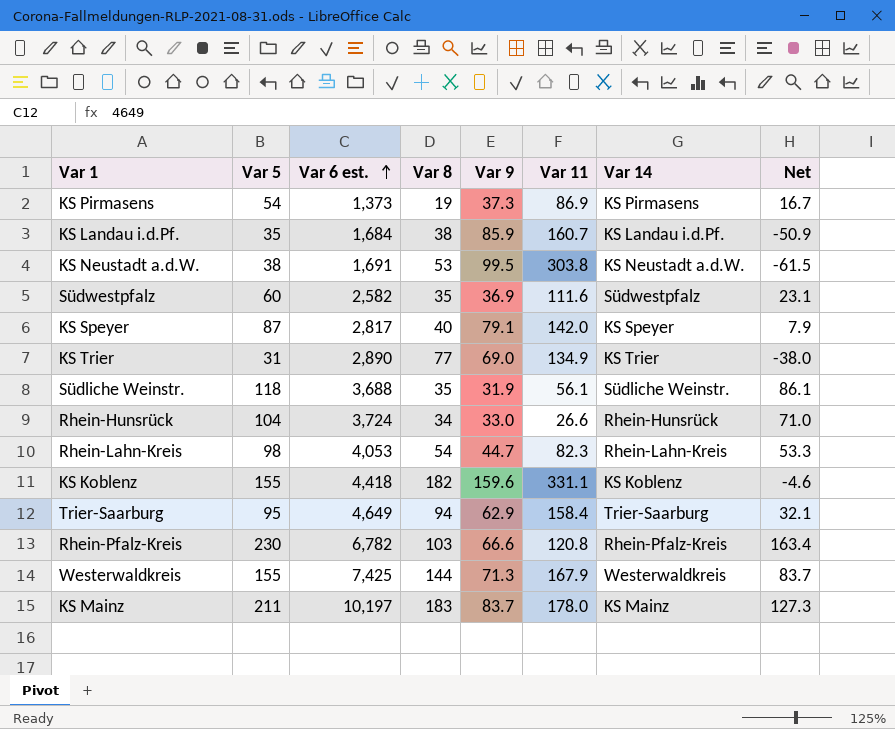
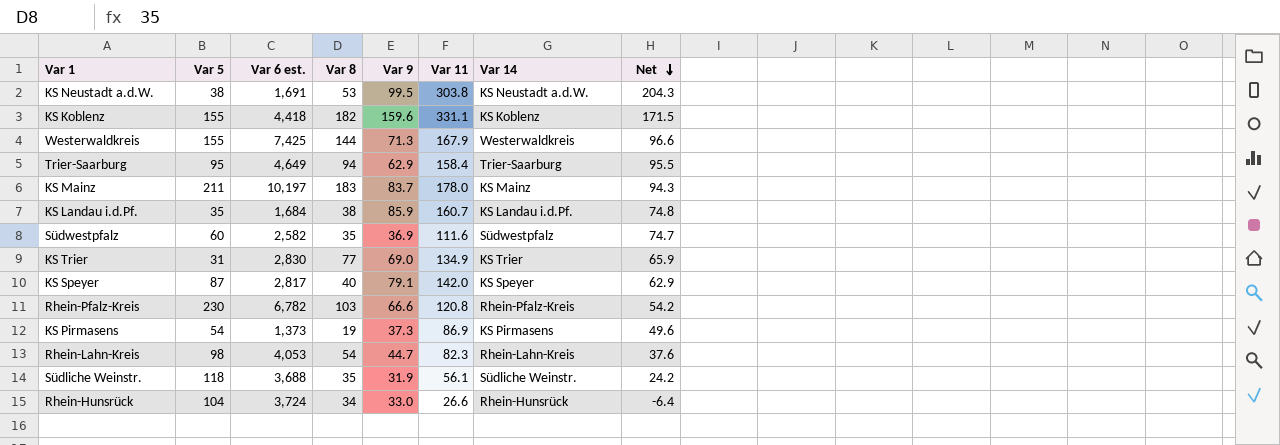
row order: Var 6 est. ascending -> Net descending
column Net | formula: [Var 5] - [Var 9] -> [Var 11] - [Var 9]
KS Trier | Var 6 est.: 2,890 -> 2,830

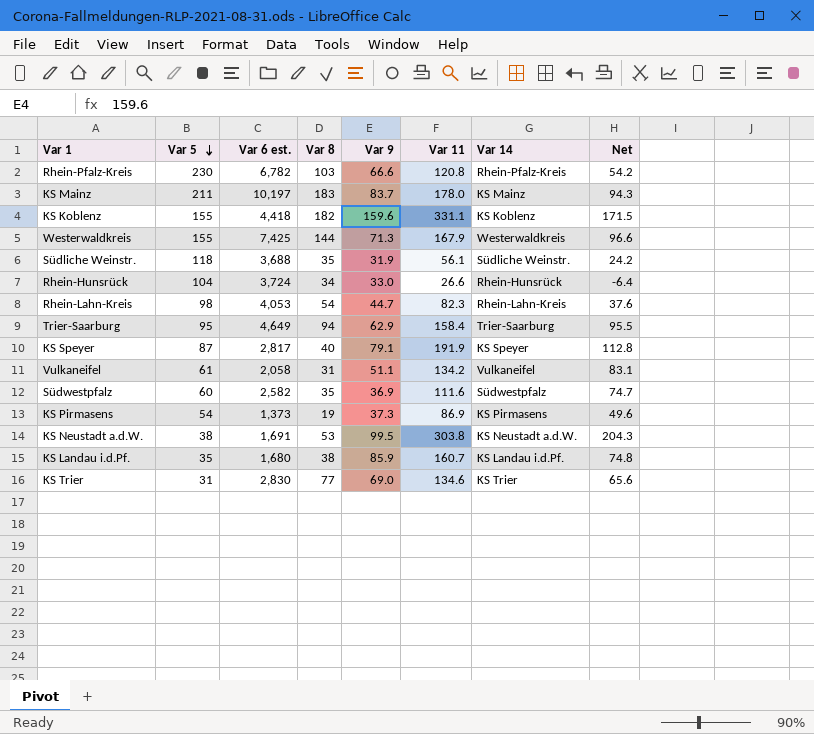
row order: Net descending -> Var 5 descending
KS Speyer | Var 11: 142.0 -> 191.9
KS Speyer | Net: 62.9 -> 112.8
row Vulkaneifel: none -> 61 | 2,058 | 31 | 51.1 | 134.2 | Vulkaneifel | 83.1
KS Landau i.d.Pf. | Var 6 est.: 1,684 -> 1,680
KS Trier | Var 11: 134.9 -> 134.6
KS Trier | Net: 65.9 -> 65.6

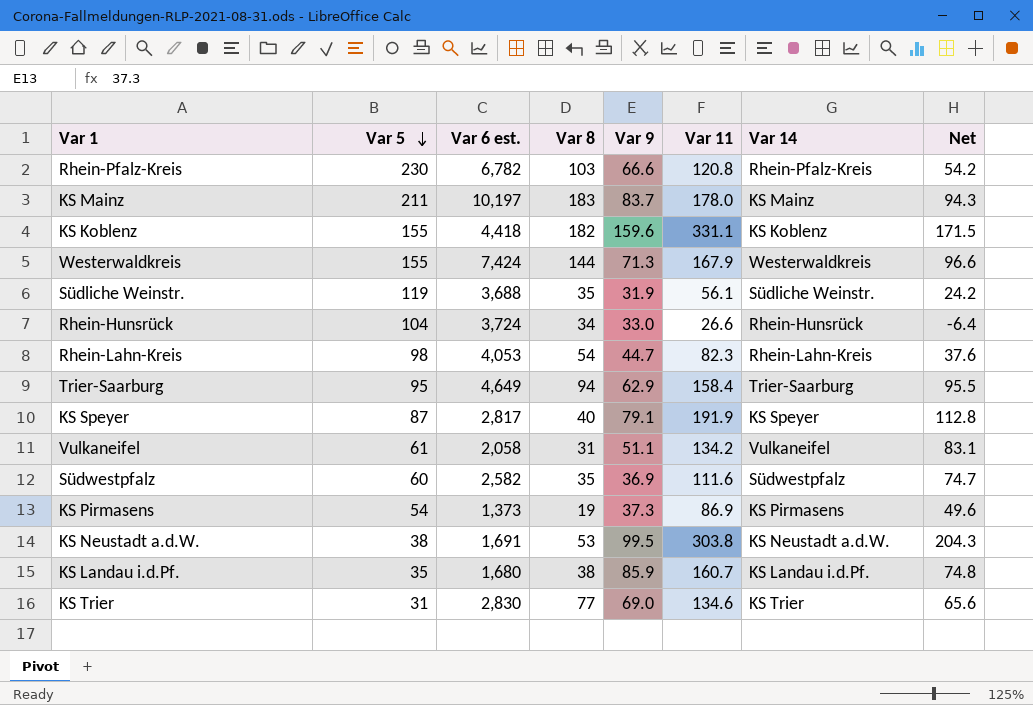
Westerwaldkreis | Var 6 est.: 7,425 -> 7,424
Südliche Weinstr. | Var 5: 118 -> 119

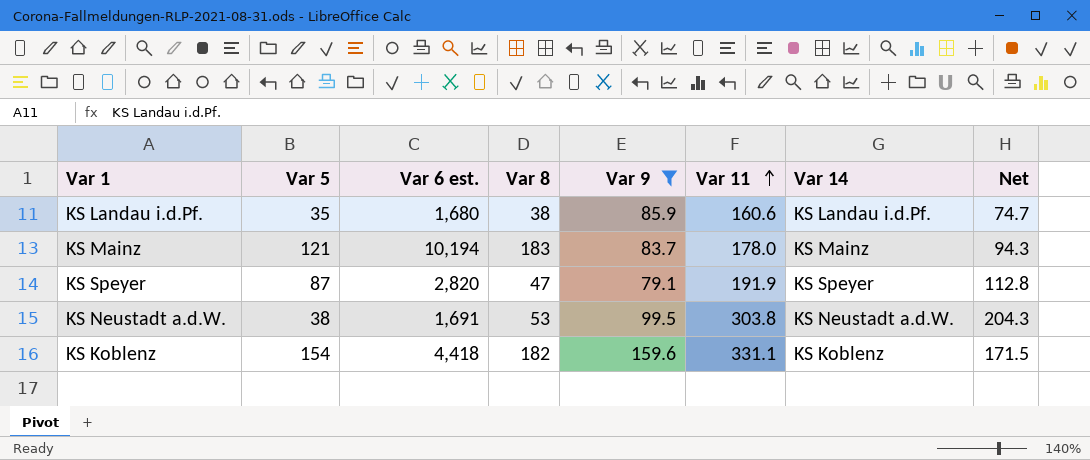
filter: none -> Var 9 >= 79.1
row order: Var 5 descending -> Var 11 ascending
KS Landau i.d.Pf. | Var 11: 160.7 -> 160.6
KS Landau i.d.Pf. | Net: 74.8 -> 74.7
KS Mainz | Var 5: 211 -> 121
KS Mainz | Var 6 est.: 10,197 -> 10,194
KS Speyer | Var 6 est.: 2,817 -> 2,820
KS Speyer | Var 8: 40 -> 47
KS Koblenz | Var 5: 155 -> 154

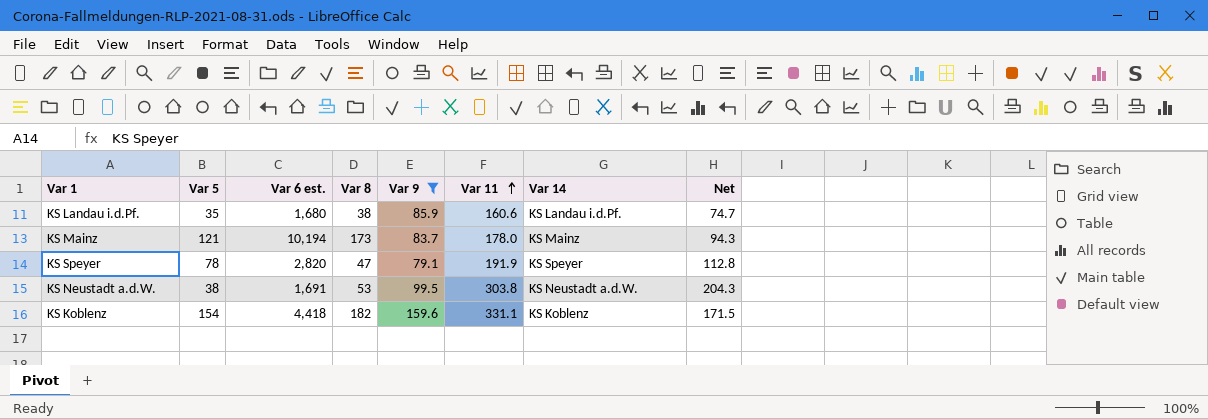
KS Mainz | Var 8: 183 -> 173
KS Speyer | Var 5: 87 -> 78

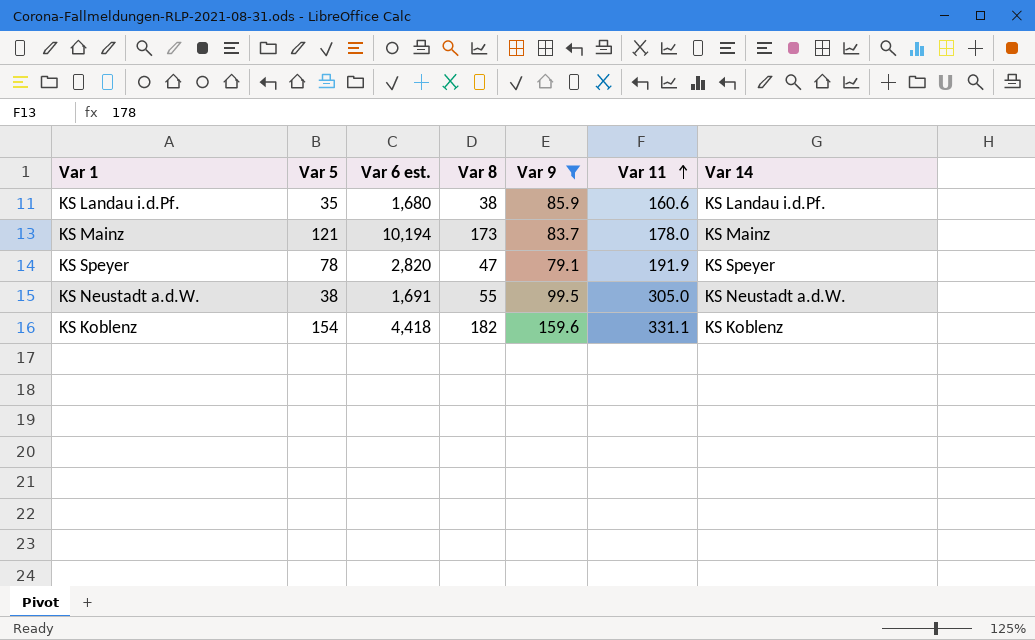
column Net | formula: [Var 11] - [Var 9] -> none
KS Neustadt a.d.W. | Var 8: 53 -> 55
KS Neustadt a.d.W. | Var 11: 303.8 -> 305.0

